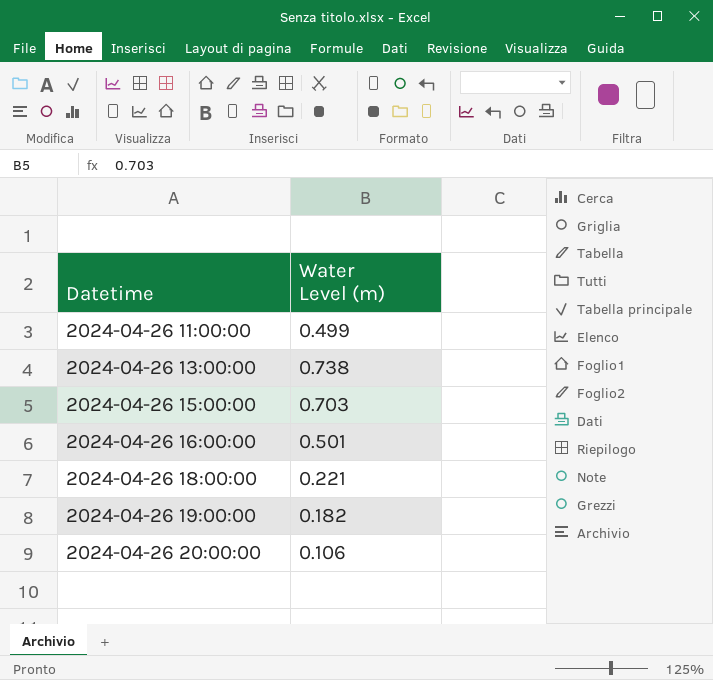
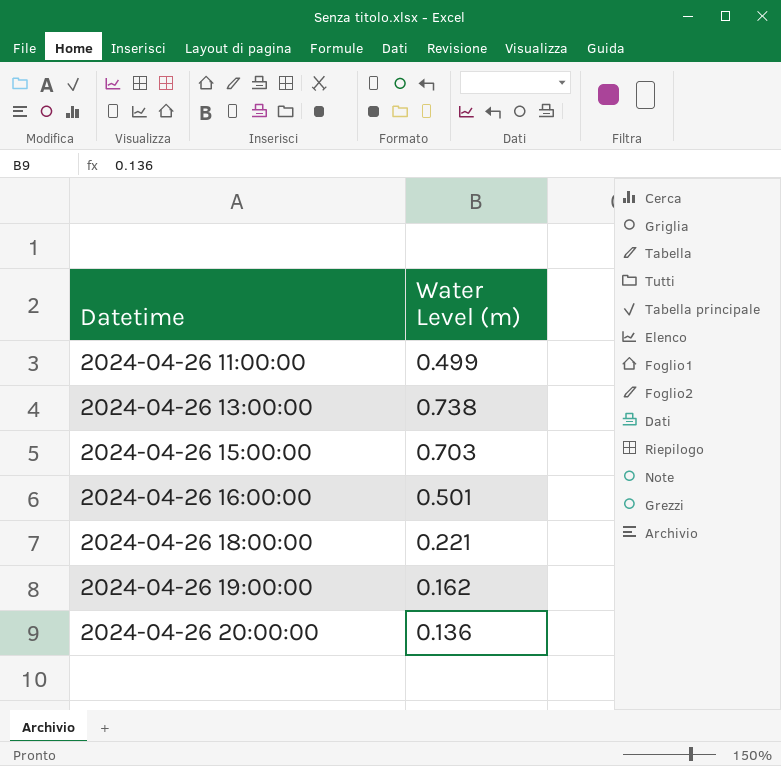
2024-04-26 19:00:00 | Water Level (m): 0.182 -> 0.162
2024-04-26 20:00:00 | Water Level (m): 0.106 -> 0.136

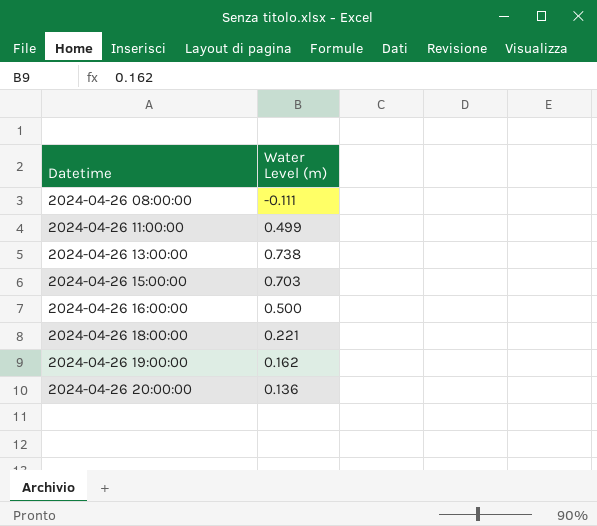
row 2024-04-26 08:00:00: none -> -0.111
2024-04-26 16:00:00 | Water Level (m): 0.501 -> 0.500

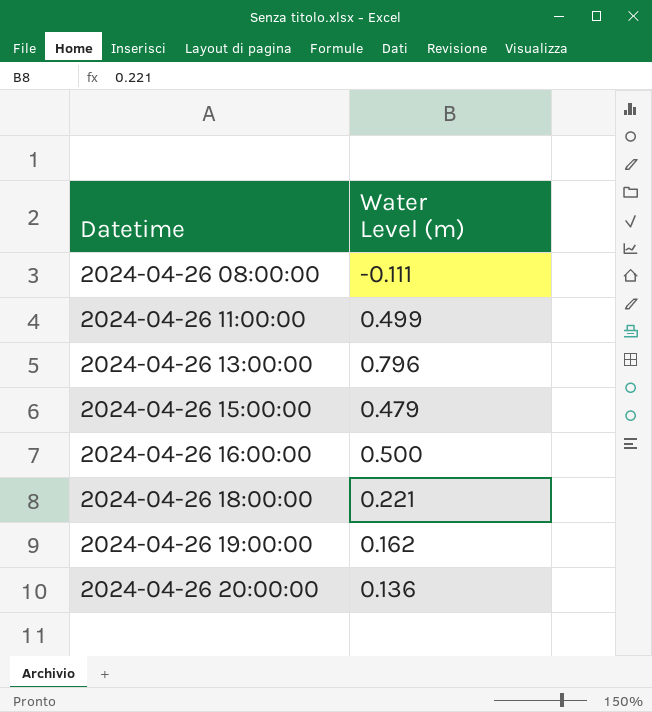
2024-04-26 13:00:00 | Water Level (m): 0.738 -> 0.796
2024-04-26 15:00:00 | Water Level (m): 0.703 -> 0.479

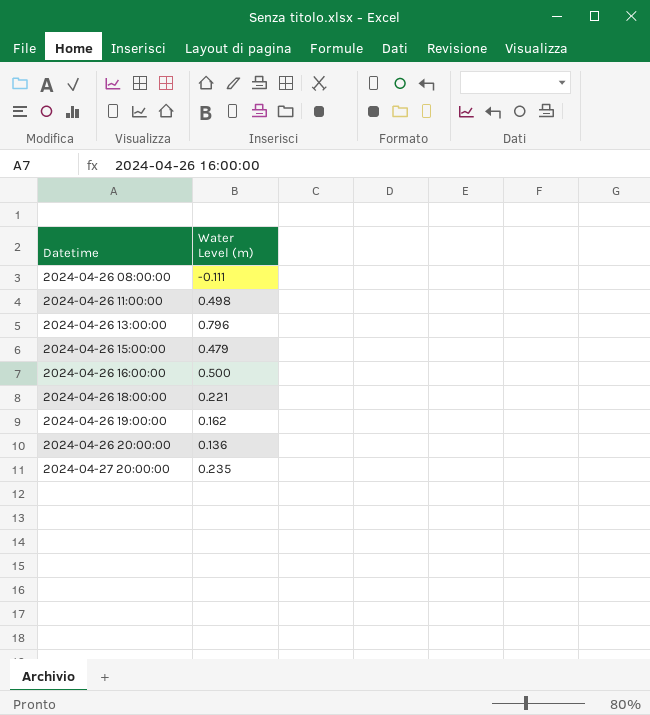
2024-04-26 11:00:00 | Water Level (m): 0.499 -> 0.498
row 2024-04-27 20:00:00: none -> 0.235

